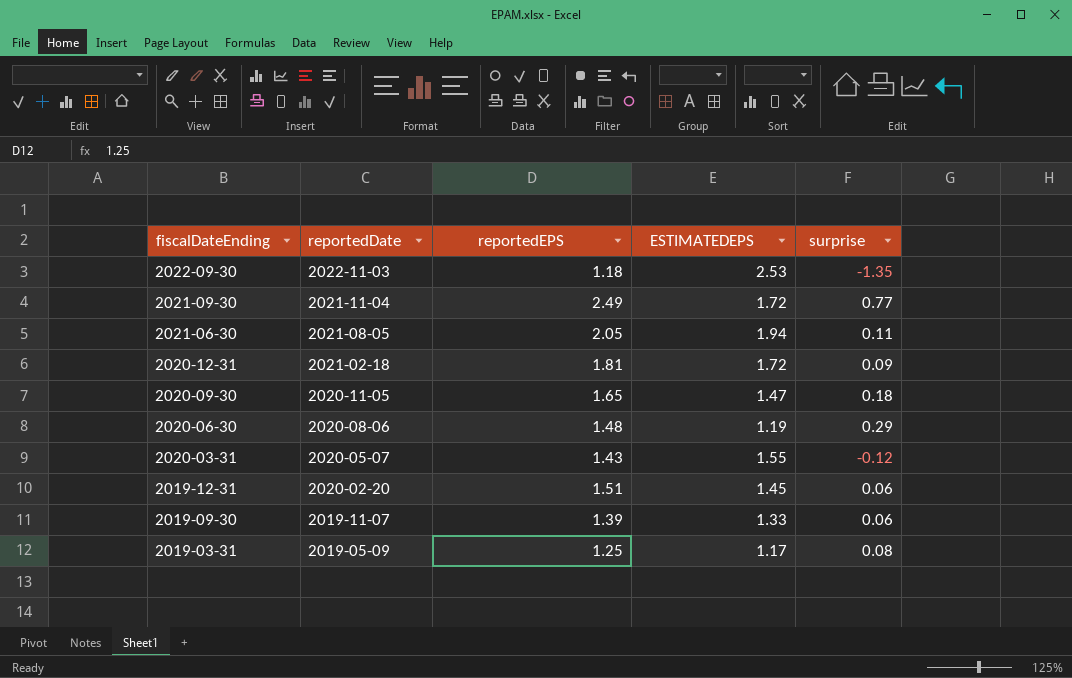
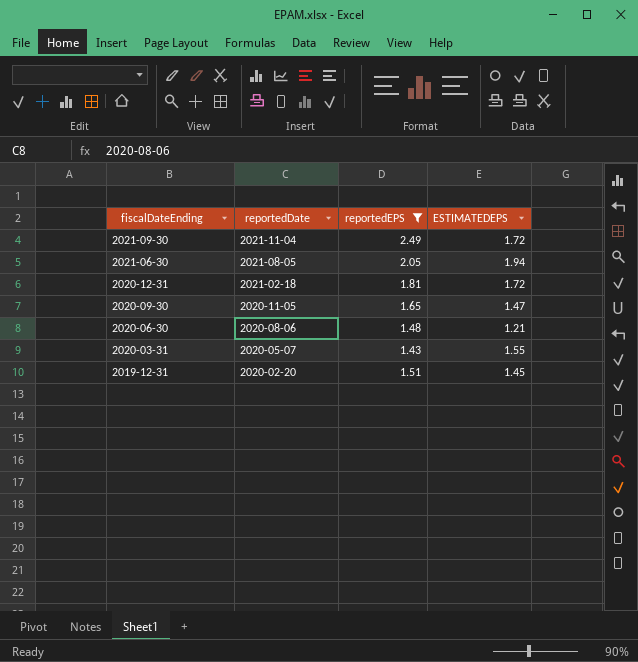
filter: none -> reportedEPS >= 1.43
column surprise | formula: [reportedEPS] - [ESTIMATEDEPS] -> none
2020-06-30 | ESTIMATEDEPS: 1.19 -> 1.21

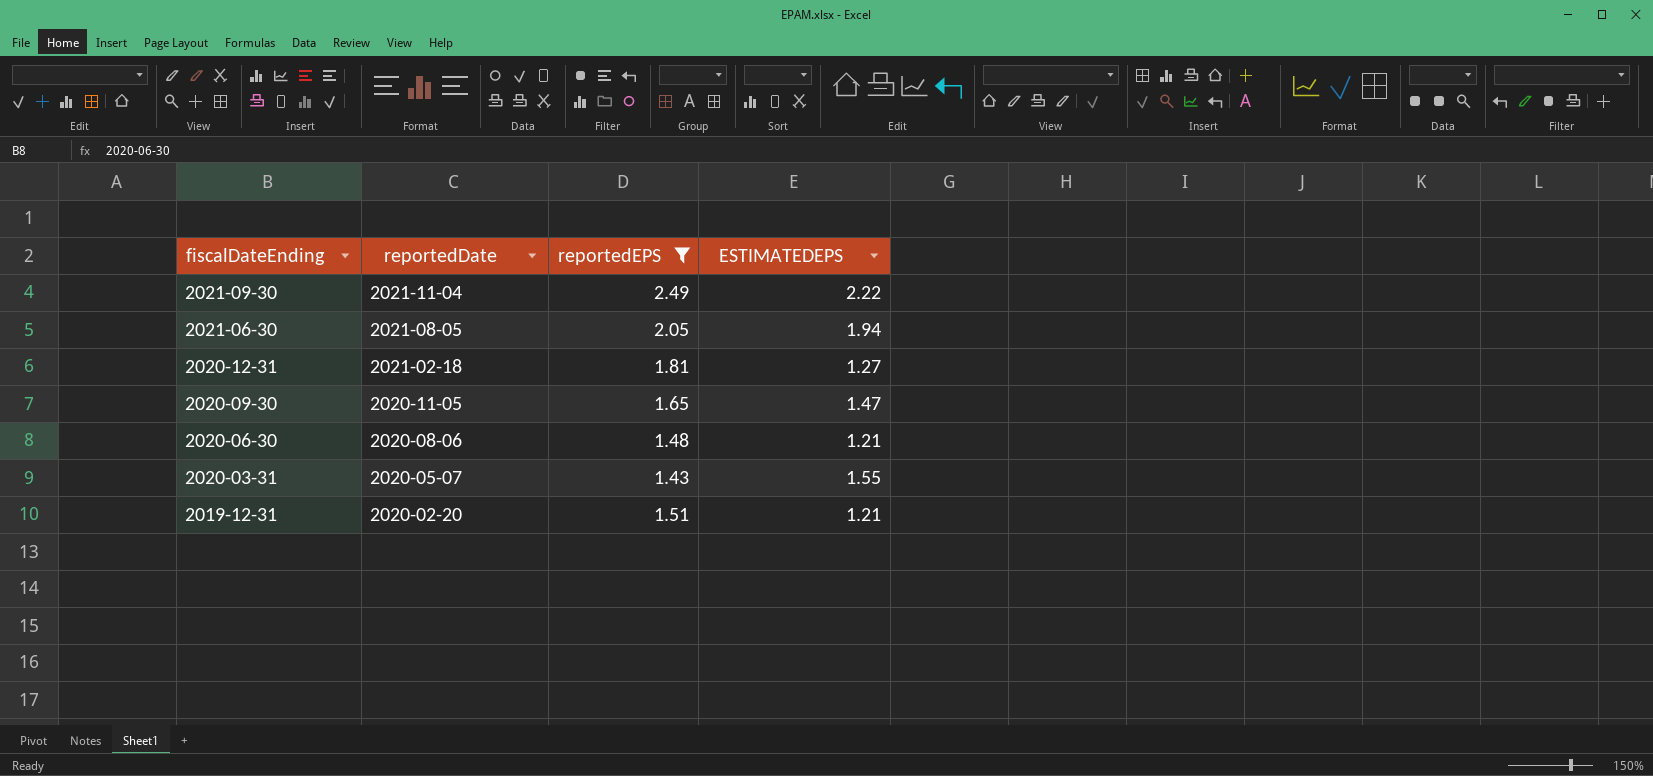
2021-09-30 | ESTIMATEDEPS: 1.72 -> 2.22
2020-12-31 | ESTIMATEDEPS: 1.72 -> 1.27
2019-12-31 | ESTIMATEDEPS: 1.45 -> 1.21

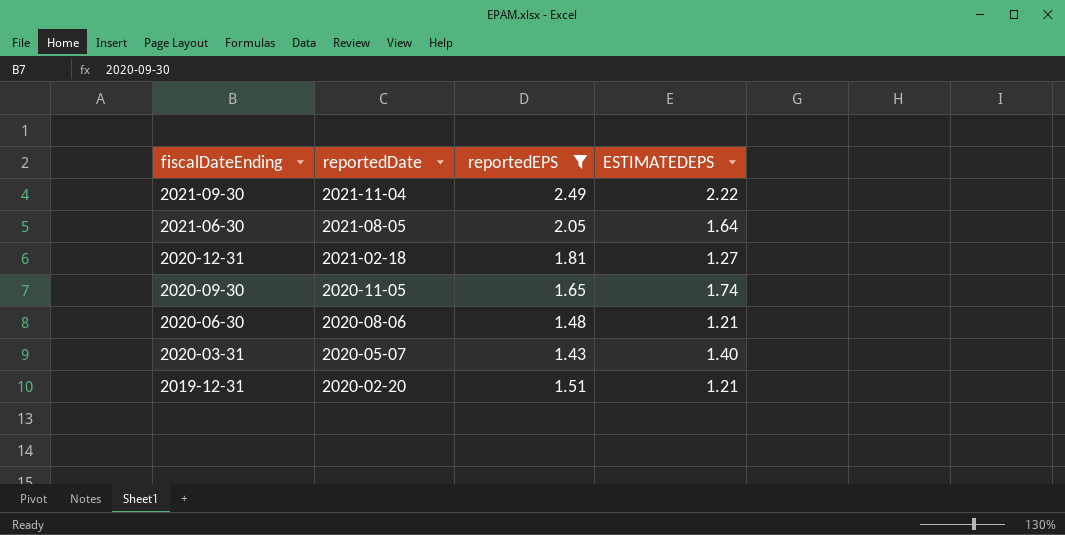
2021-06-30 | ESTIMATEDEPS: 1.94 -> 1.64
2020-09-30 | ESTIMATEDEPS: 1.47 -> 1.74
2020-03-31 | ESTIMATEDEPS: 1.55 -> 1.40

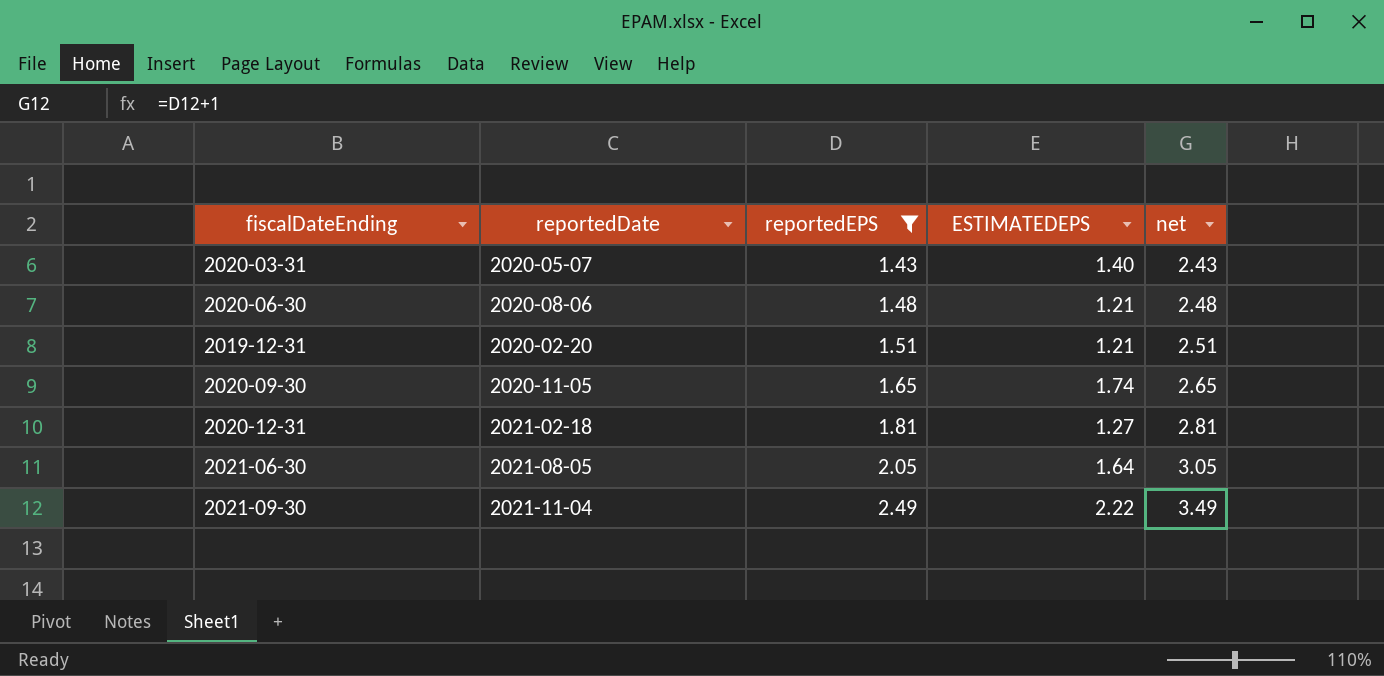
row order: fiscalDateEnding descending -> reportedEPS ascending
column net | formula: none -> [reportedEPS] + 1

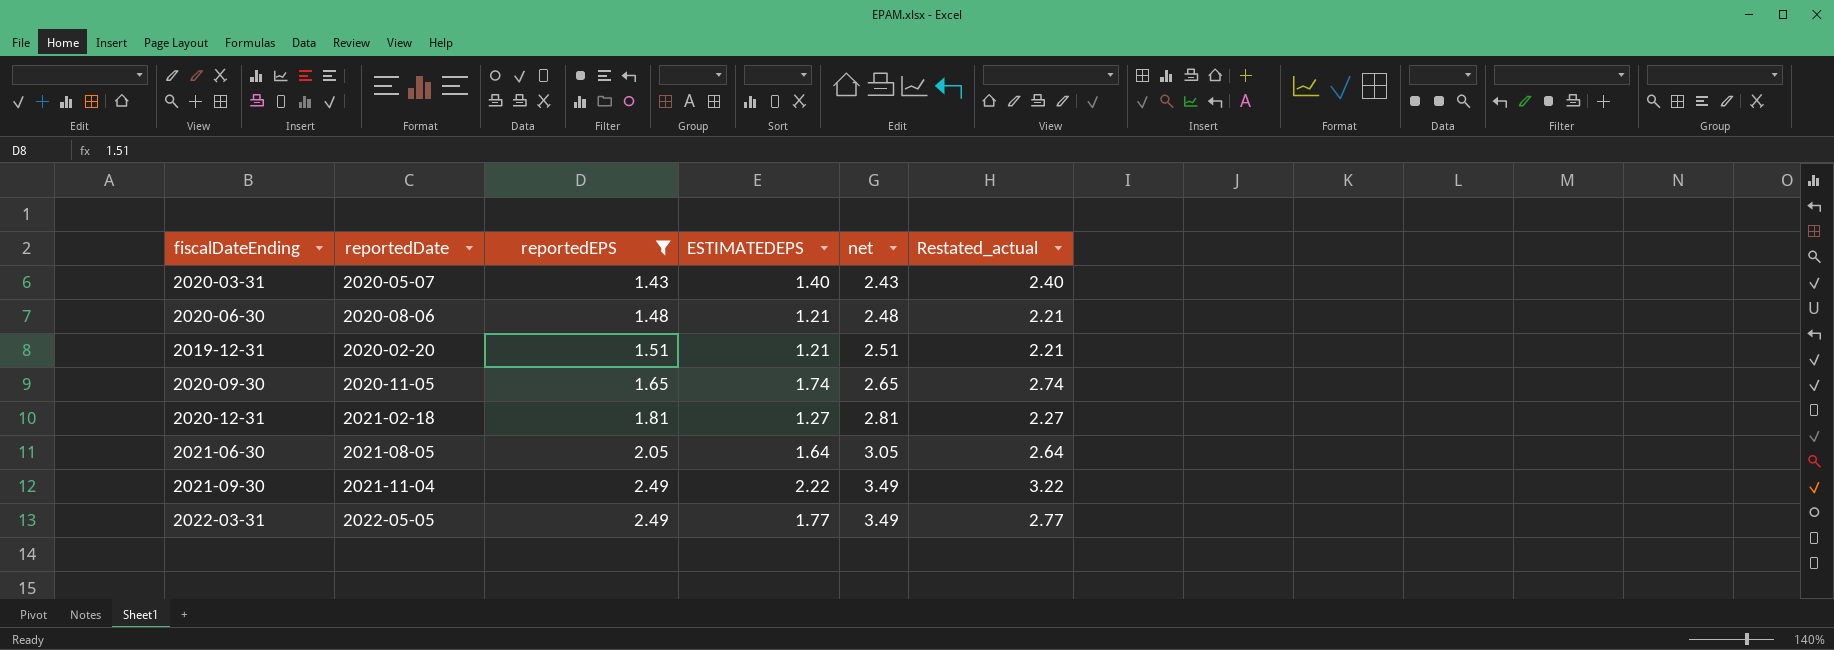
column Restated_actual | formula: none -> [ESTIMATEDEPS] + 1
row 2022-03-31: none -> 2022-05-05 | 2.49 | 1.77 | 3.49 | 2.77

